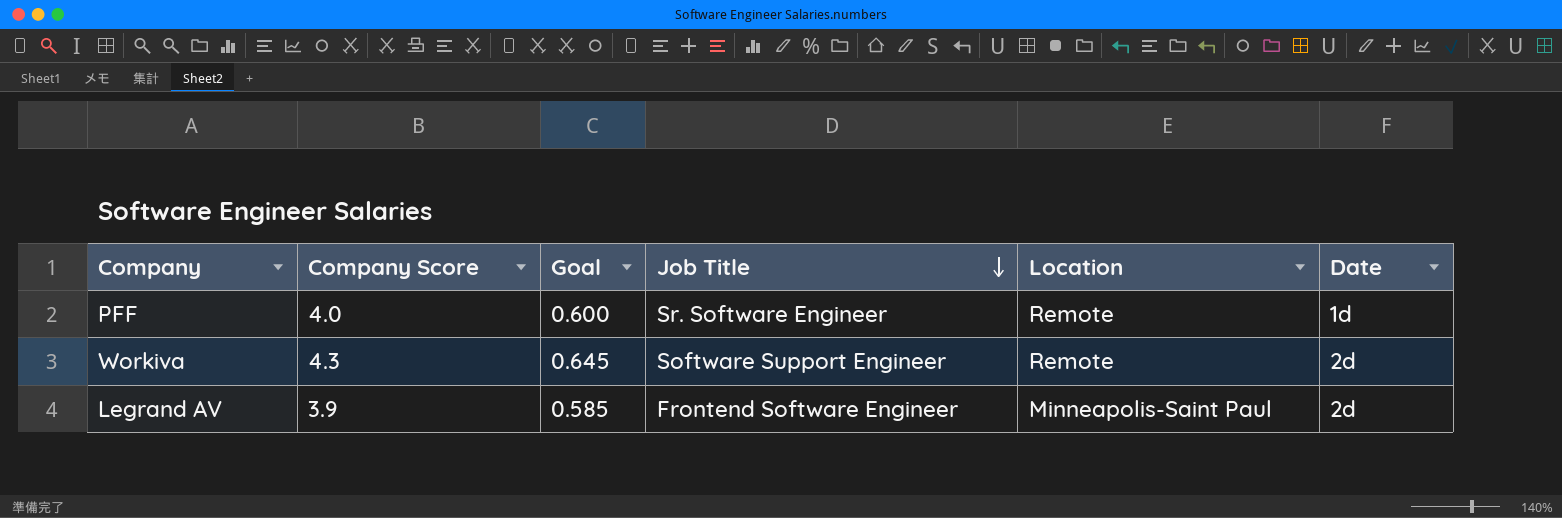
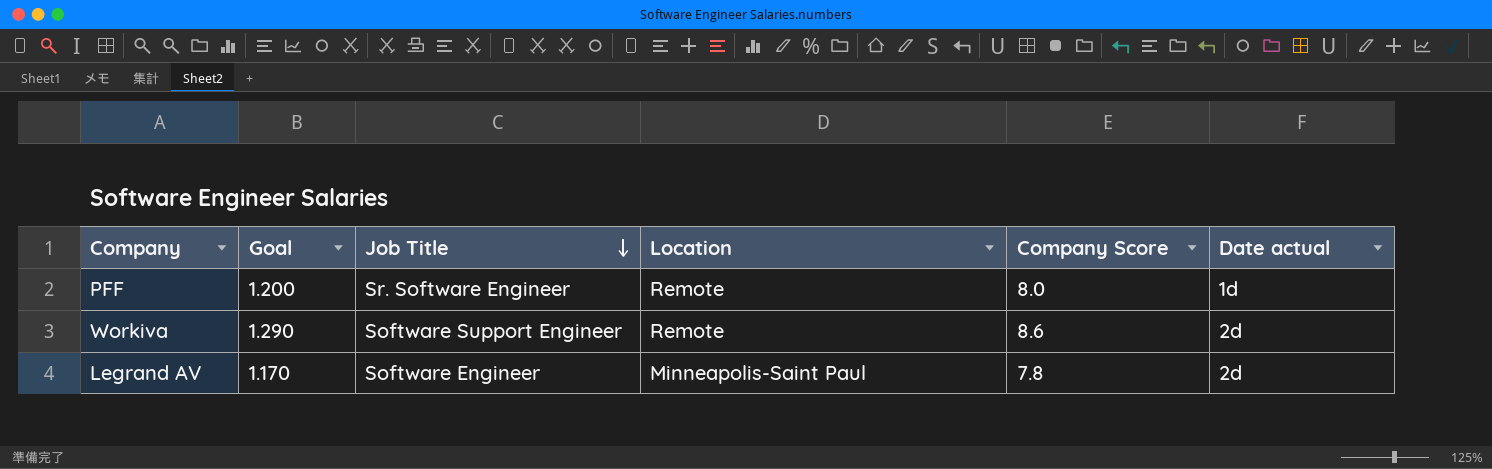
column Company Score | position: 2 -> 5
column name: Date -> Date actual
PFF | Goal: 0.600 -> 1.200
PFF | Company Score: 4.0 -> 8.0
Workiva | Goal: 0.645 -> 1.290
Workiva | Company Score: 4.3 -> 8.6
Legrand AV | Goal: 0.585 -> 1.170
Legrand AV | Job Title: Frontend Software Engineer -> Software Engineer
Legrand AV | Company Score: 3.9 -> 7.8

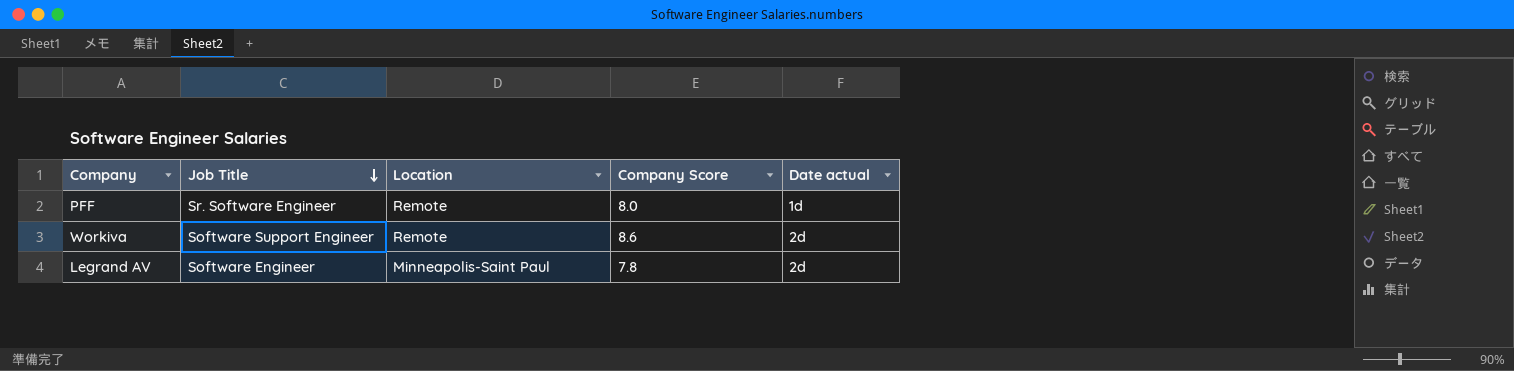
column Goal | formula: [Company Score] * 0.15 -> none

